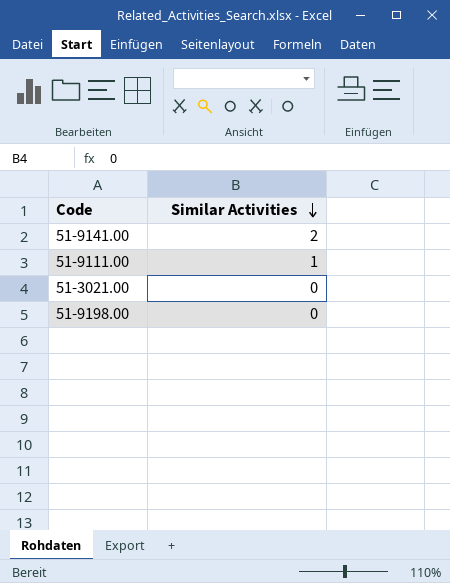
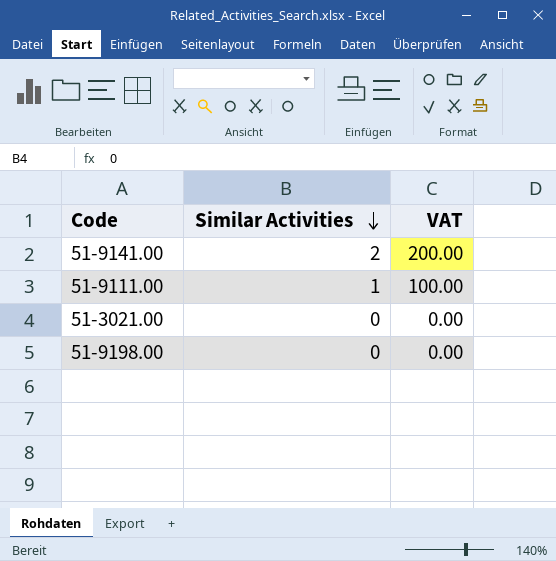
column VAT | formula: none -> [Similar Activities] * 100

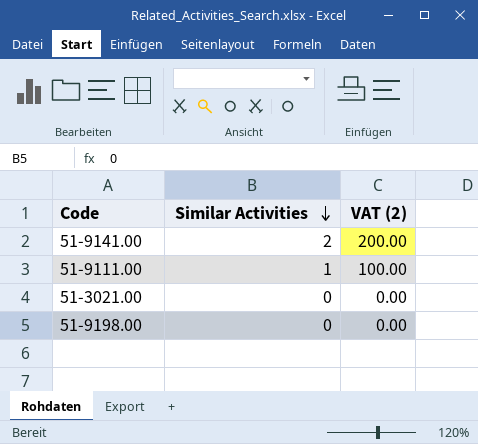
column name: VAT -> VAT (2)

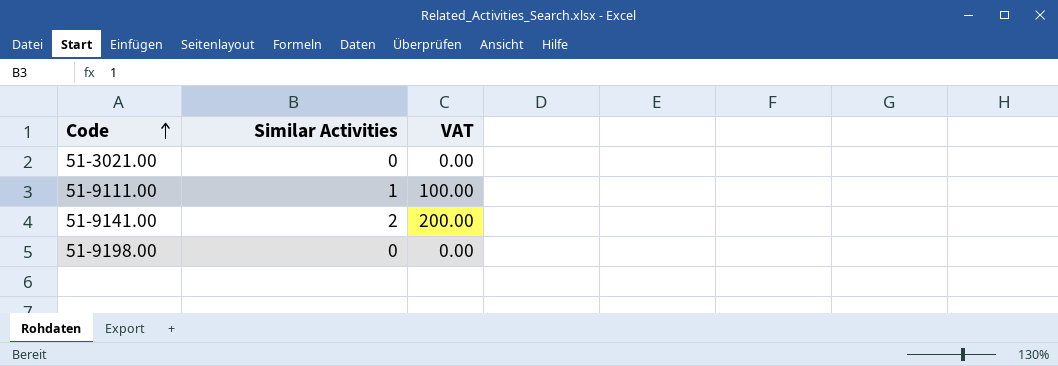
row order: Similar Activities descending -> Code ascending
column name: VAT (2) -> VAT

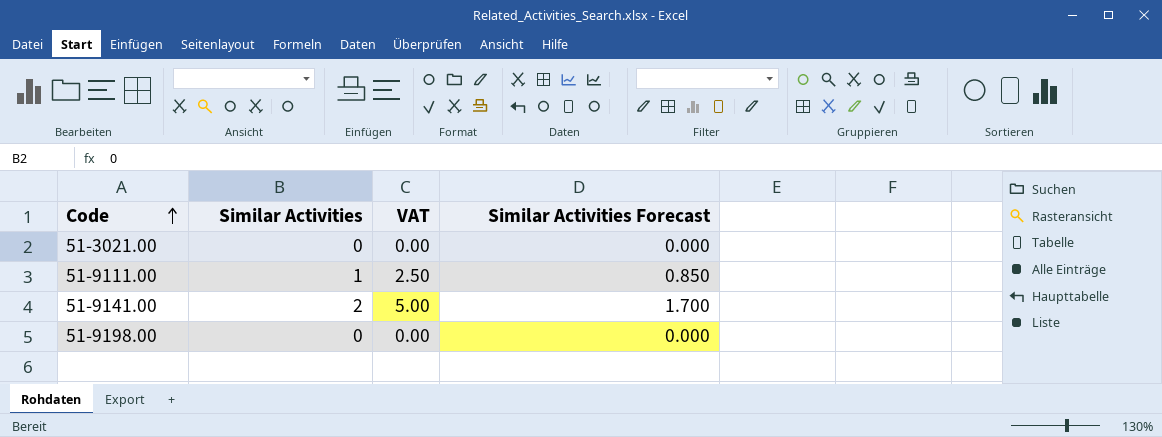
column VAT | formula: [Similar Activities] * 100 -> [Similar Activities] * 2.5
column Similar Activities Forecast | formula: none -> [Similar Activities] * 0.85

